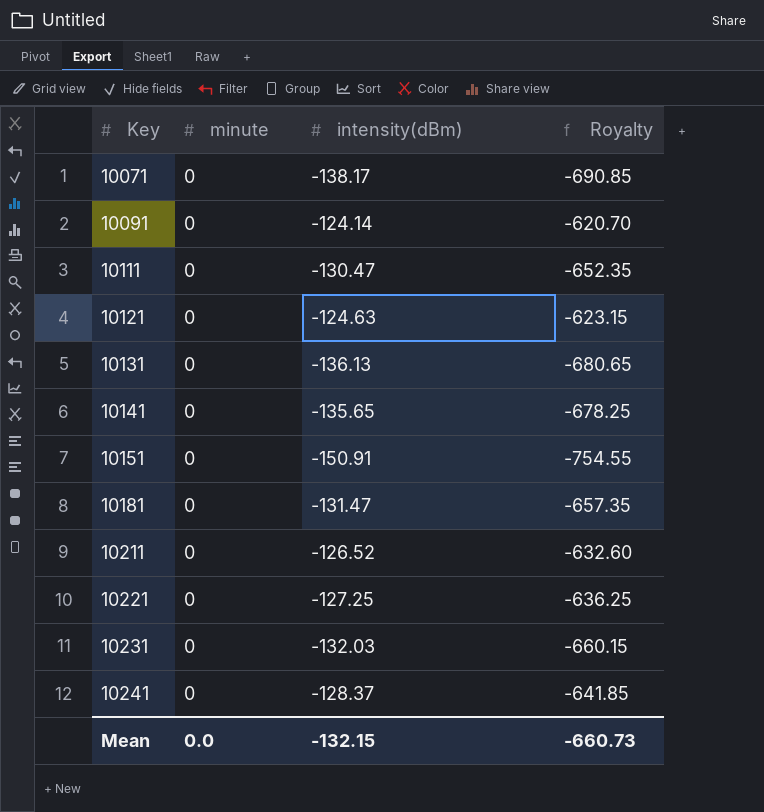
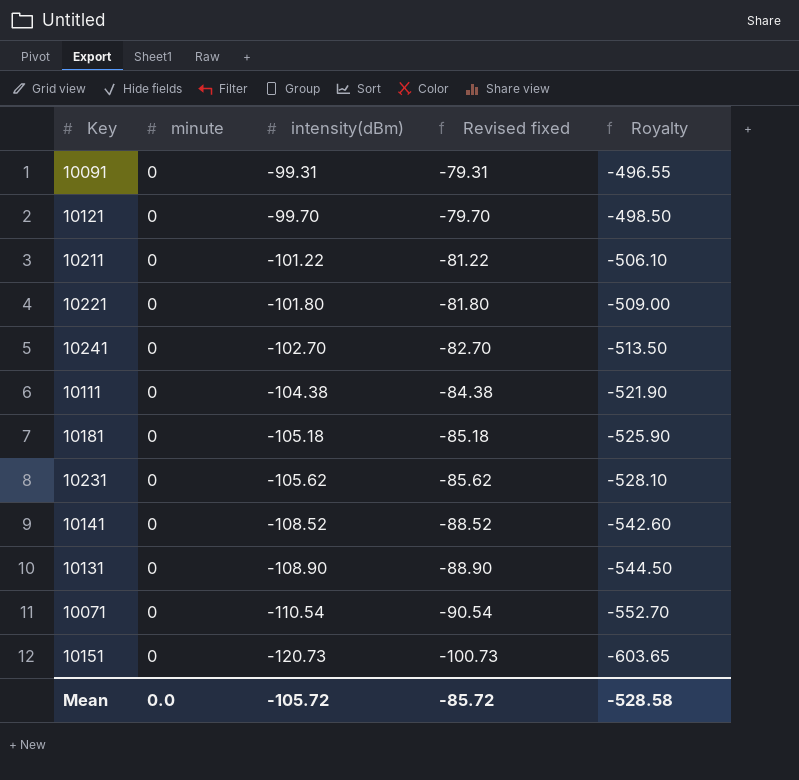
row order: Key ascending -> intensity(dBm) descending
column Revised fixed | formula: none -> [intensity(dBm)] + 20
10091 | intensity(dBm): -124.14 -> -99.31
10091 | Royalty: -620.70 -> -496.55
10121 | intensity(dBm): -124.63 -> -99.70
10121 | Royalty: -623.15 -> -498.50
10211 | intensity(dBm): -126.52 -> -101.22
10211 | Royalty: -632.60 -> -506.10
10221 | intensity(dBm): -127.25 -> -101.80
10221 | Royalty: -636.25 -> -509.00
10241 | intensity(dBm): -128.37 -> -102.70
10241 | Royalty: -641.85 -> -513.50
10111 | intensity(dBm): -130.47 -> -104.38
10111 | Royalty: -652.35 -> -521.90
10181 | intensity(dBm): -131.47 -> -105.18
10181 | Royalty: -657.35 -> -525.90
10231 | intensity(dBm): -132.03 -> -105.62
10231 | Royalty: -660.15 -> -528.10
10141 | intensity(dBm): -135.65 -> -108.52
10141 | Royalty: -678.25 -> -542.60
10131 | intensity(dBm): -136.13 -> -108.90
10131 | Royalty: -680.65 -> -544.50
10071 | intensity(dBm): -138.17 -> -110.54
10071 | Royalty: -690.85 -> -552.70
10151 | intensity(dBm): -150.91 -> -120.73
10151 | Royalty: -754.55 -> -603.65
Mean | intensity(dBm): -132.15 -> -105.72
Mean | Royalty: -660.73 -> -528.58

